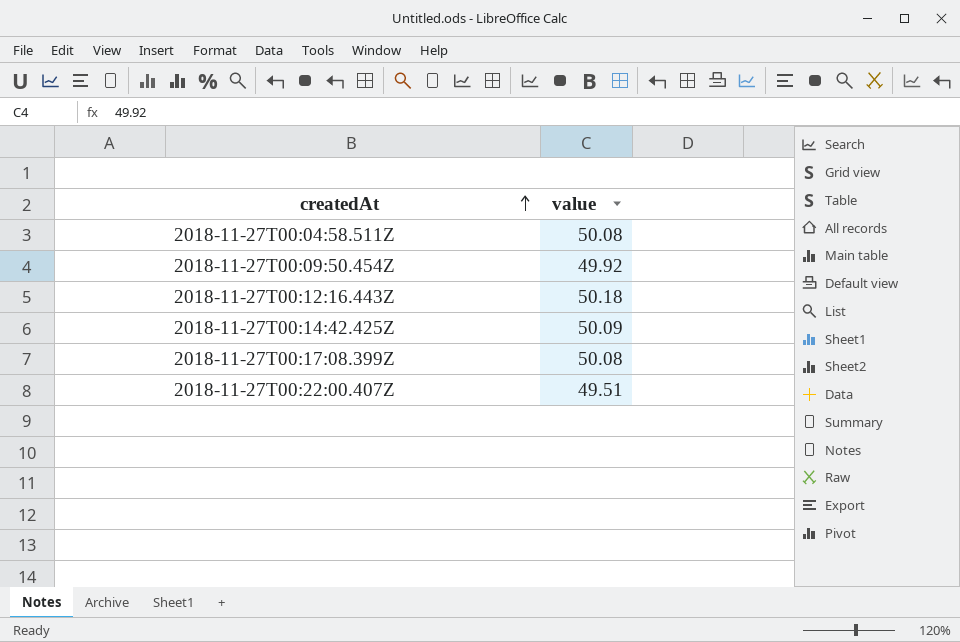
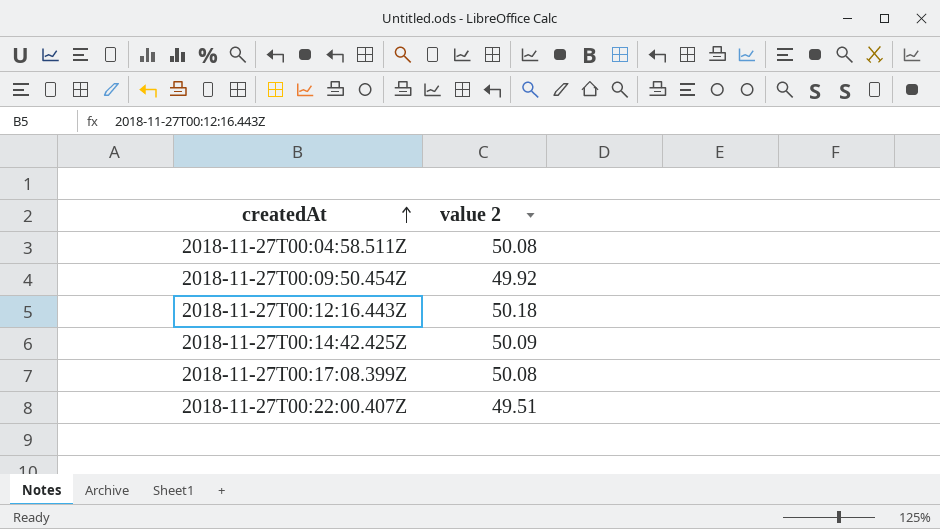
column name: value -> value 2

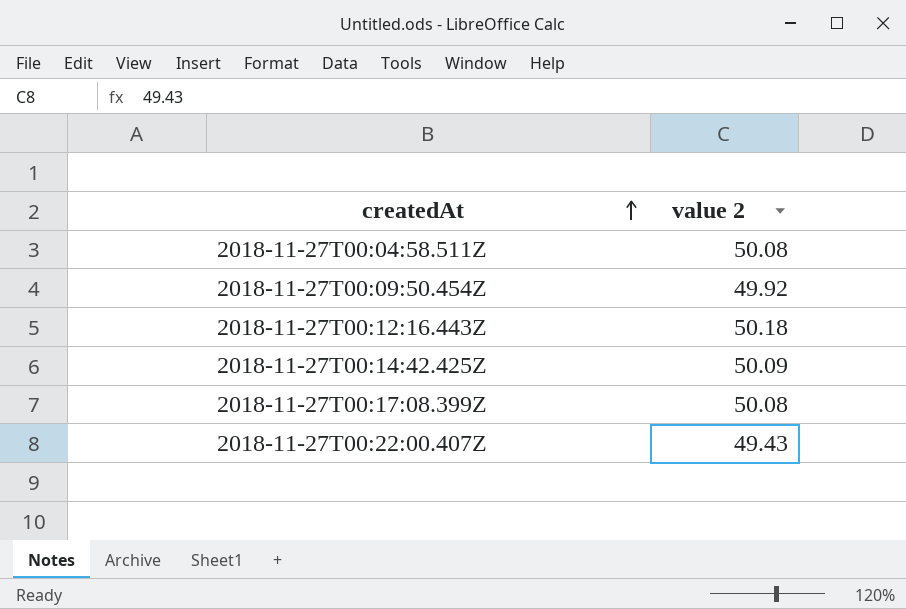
2018-11-27T00:22:00.407Z | value 2: 49.51 -> 49.43

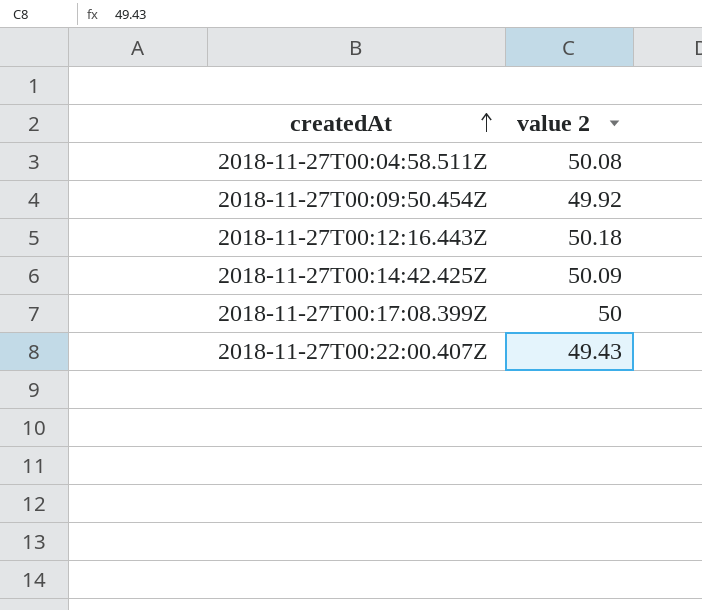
2018-11-27T00:17:08.399Z | value 2: 50.08 -> 50

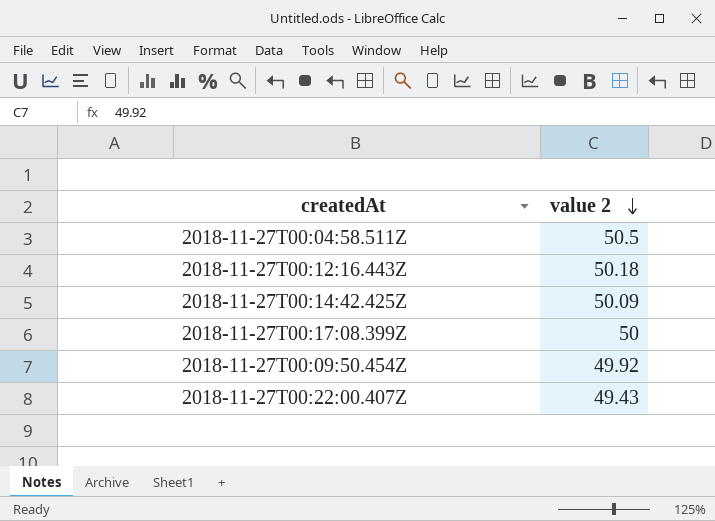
row order: createdAt ascending -> value 2 descending
2018-11-27T00:04:58.511Z | value 2: 50.08 -> 50.5

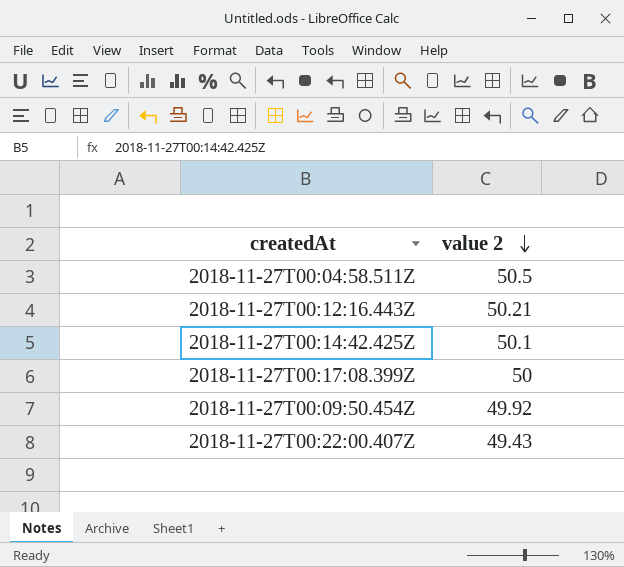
2018-11-27T00:12:16.443Z | value 2: 50.18 -> 50.21
2018-11-27T00:14:42.425Z | value 2: 50.09 -> 50.1

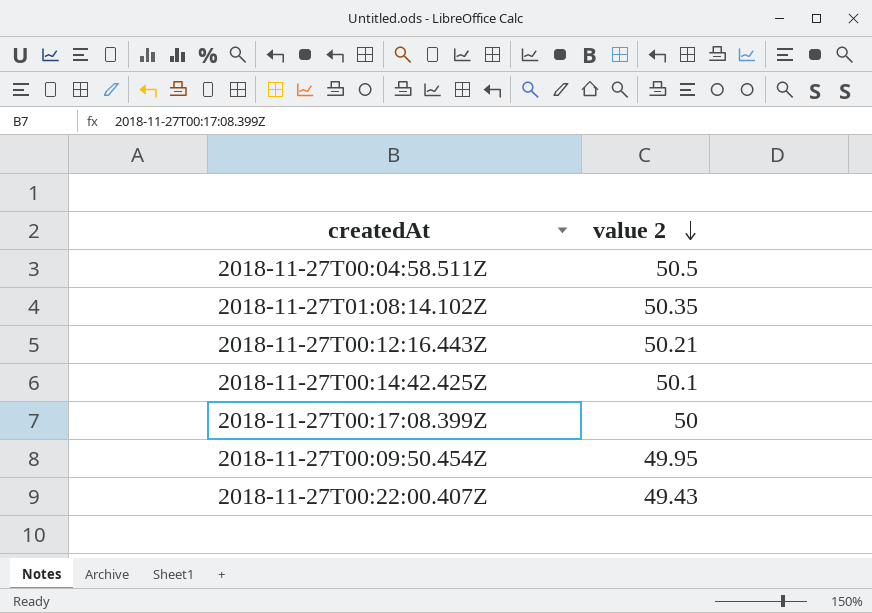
row 2018-11-27T01:08:14.102Z: none -> 50.35
2018-11-27T00:09:50.454Z | value 2: 49.92 -> 49.95

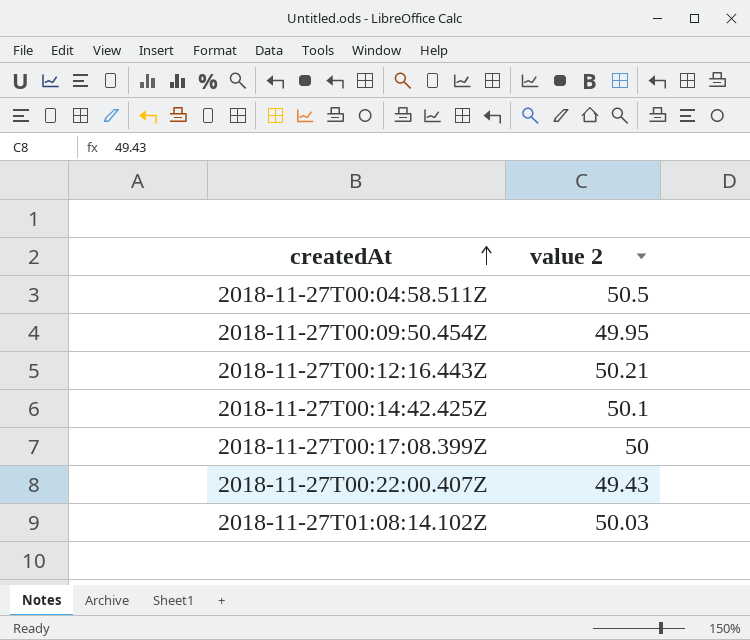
row order: value 2 descending -> createdAt ascending
2018-11-27T01:08:14.102Z | value 2: 50.35 -> 50.03

